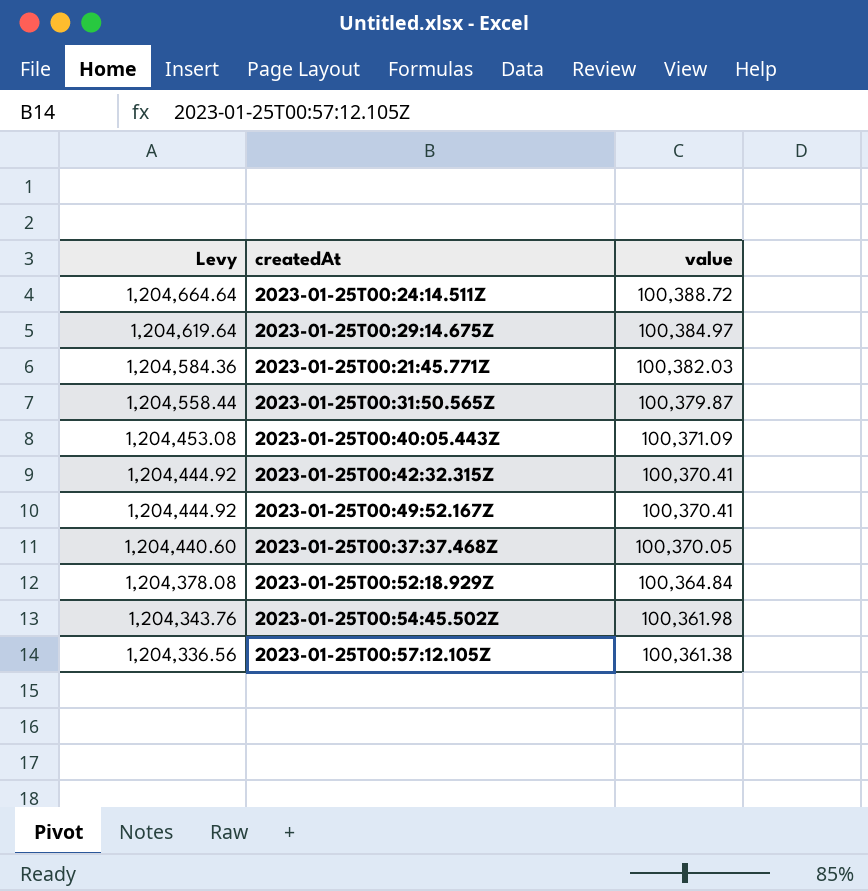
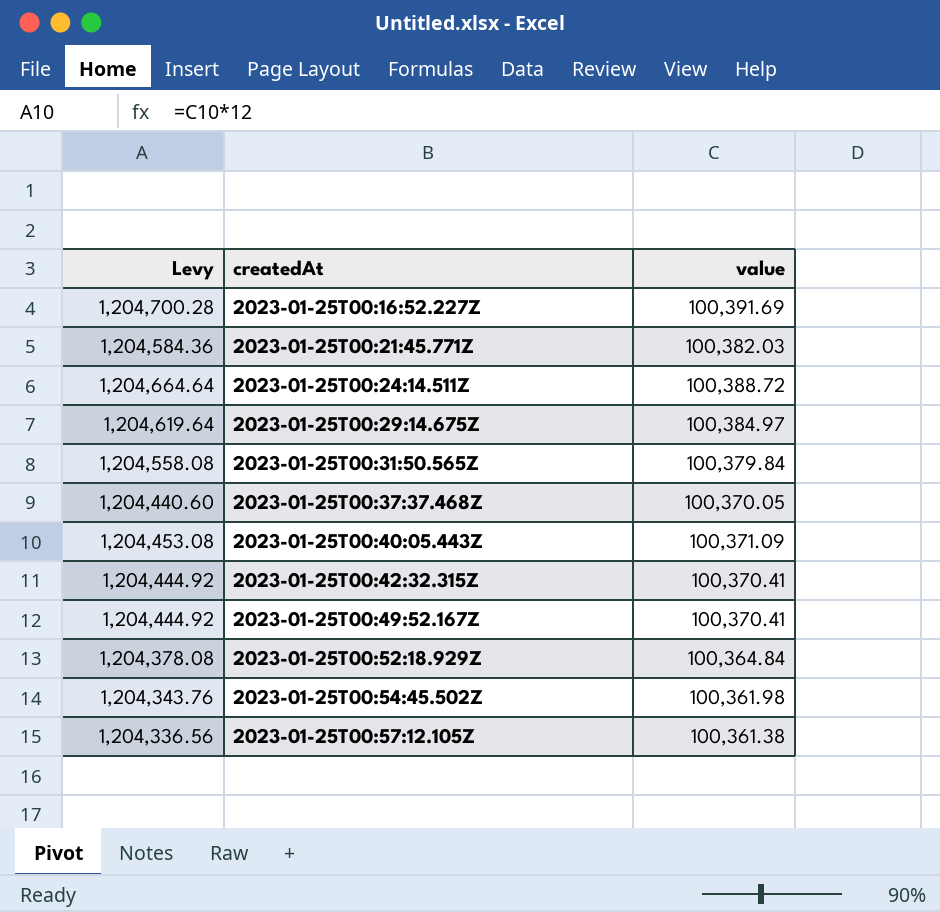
row order: Levy descending -> createdAt ascending
row 2023-01-25T00:16:52.227Z: none -> 1,204,700.28 | 100,391.69
2023-01-25T00:31:50.565Z | Levy: 1,204,558.44 -> 1,204,558.08
2023-01-25T00:31:50.565Z | value: 100,379.87 -> 100,379.84

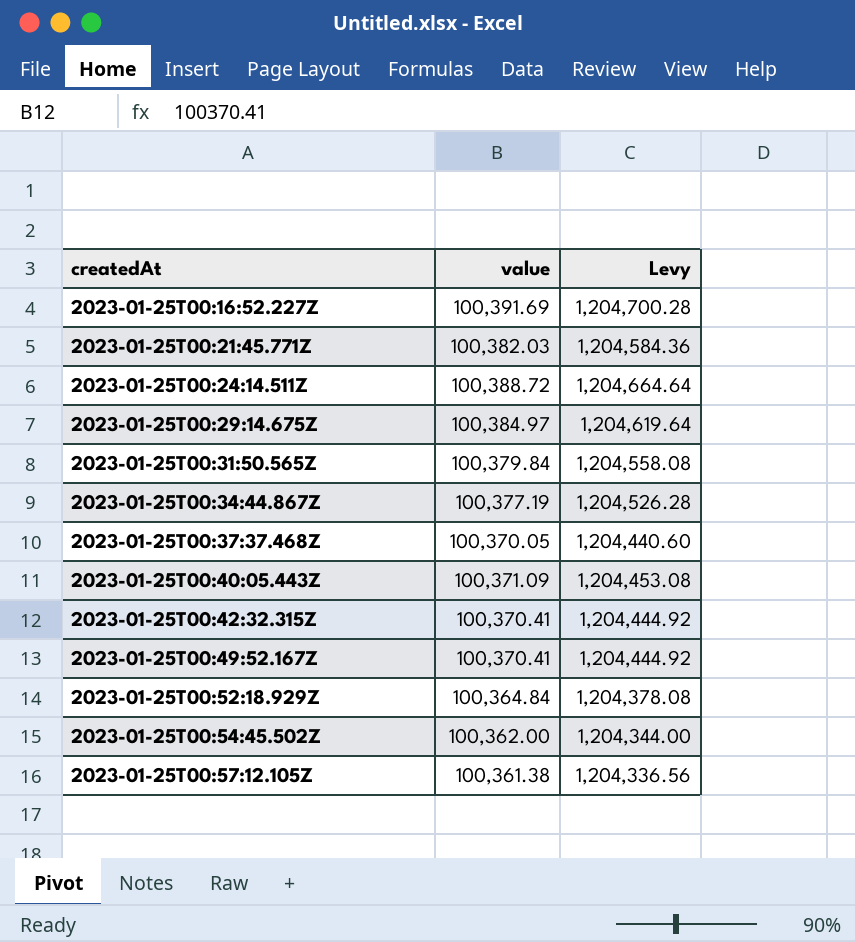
column Levy | position: 1 -> 3
row 2023-01-25T00:34:44.867Z: none -> 100,377.19 | 1,204,526.28
2023-01-25T00:54:45.502Z | value: 100,361.98 -> 100,362.00
2023-01-25T00:54:45.502Z | Levy: 1,204,343.76 -> 1,204,344.00

